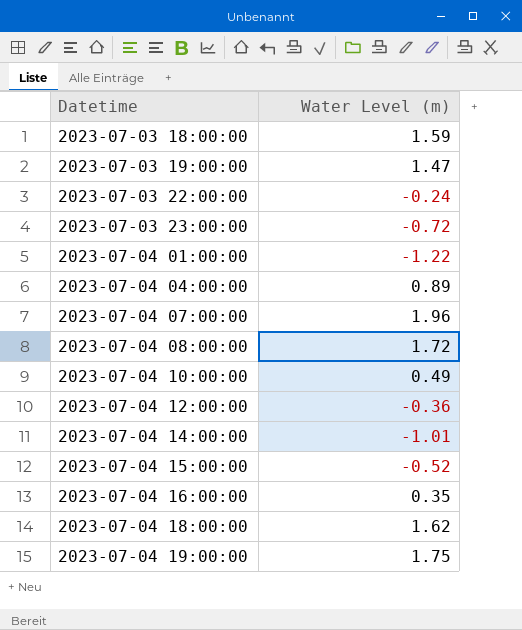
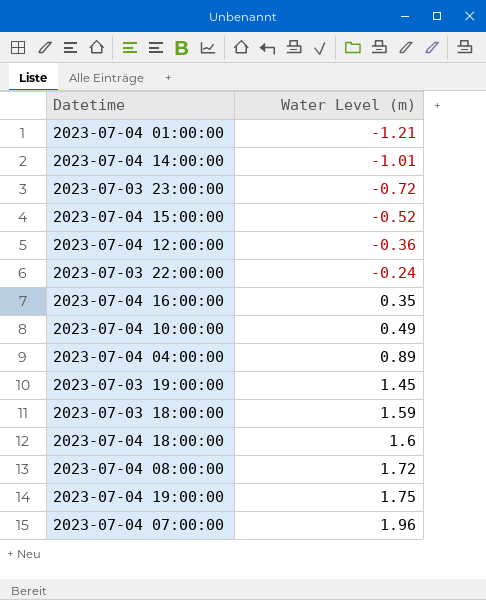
row order: Datetime ascending -> Water Level (m) ascending
2023-07-04 01:00:00 | Water Level (m): -1.22 -> -1.21
2023-07-03 19:00:00 | Water Level (m): 1.47 -> 1.45
2023-07-04 18:00:00 | Water Level (m): 1.62 -> 1.6

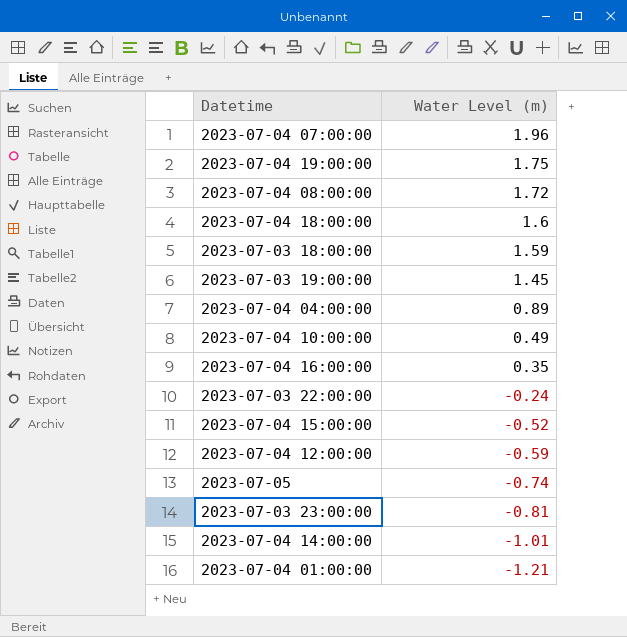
row order: Water Level (m) ascending -> Water Level (m) descending
2023-07-04 12:00:00 | Water Level (m): -0.36 -> -0.59
row 2023-07-05: none -> -0.74
2023-07-03 23:00:00 | Water Level (m): -0.72 -> -0.81

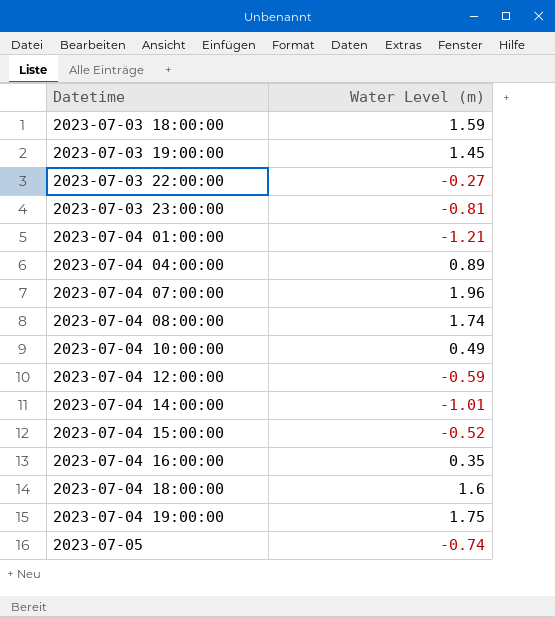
row order: Water Level (m) descending -> Datetime ascending
2023-07-03 22:00:00 | Water Level (m): -0.24 -> -0.27
2023-07-04 08:00:00 | Water Level (m): 1.72 -> 1.74

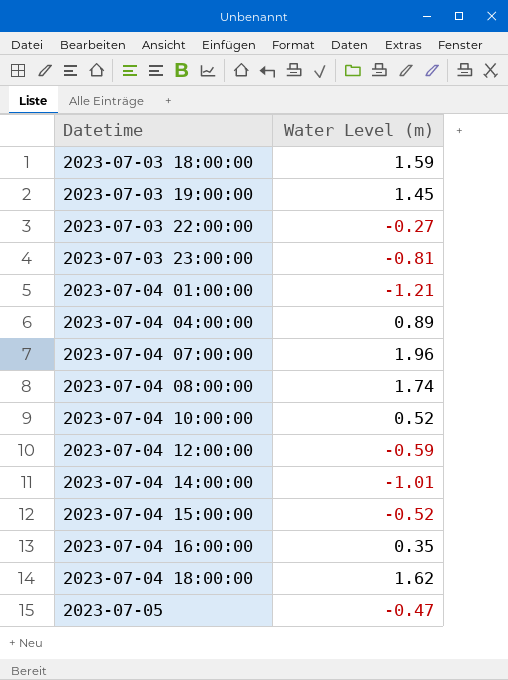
row 2023-07-04 19:00:00: 1.75 -> none
2023-07-04 10:00:00 | Water Level (m): 0.49 -> 0.52
2023-07-04 18:00:00 | Water Level (m): 1.6 -> 1.62
2023-07-05 | Water Level (m): -0.74 -> -0.47

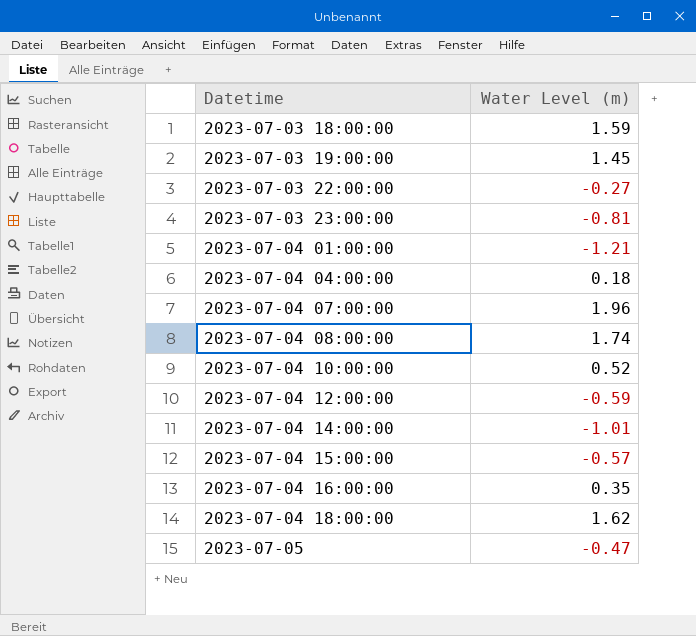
2023-07-04 04:00:00 | Water Level (m): 0.89 -> 0.18
2023-07-04 15:00:00 | Water Level (m): -0.52 -> -0.57

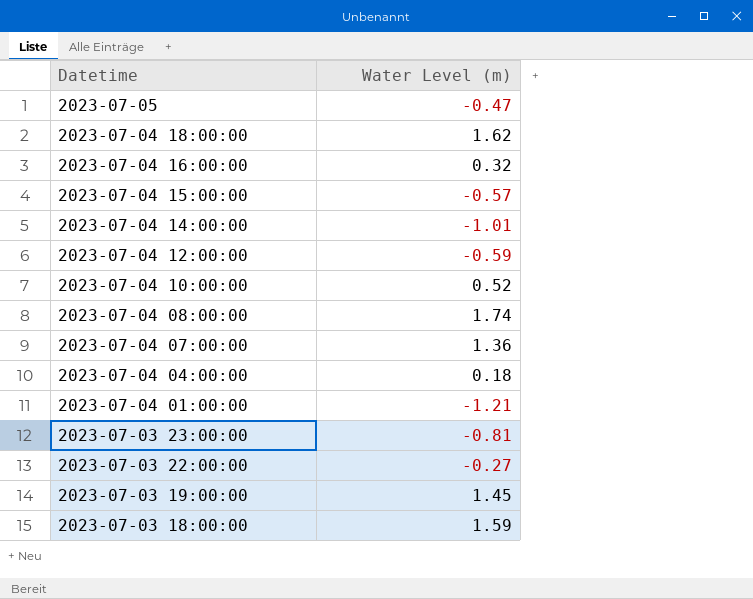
row order: Datetime ascending -> Datetime descending
2023-07-04 16:00:00 | Water Level (m): 0.35 -> 0.32
2023-07-04 07:00:00 | Water Level (m): 1.96 -> 1.36

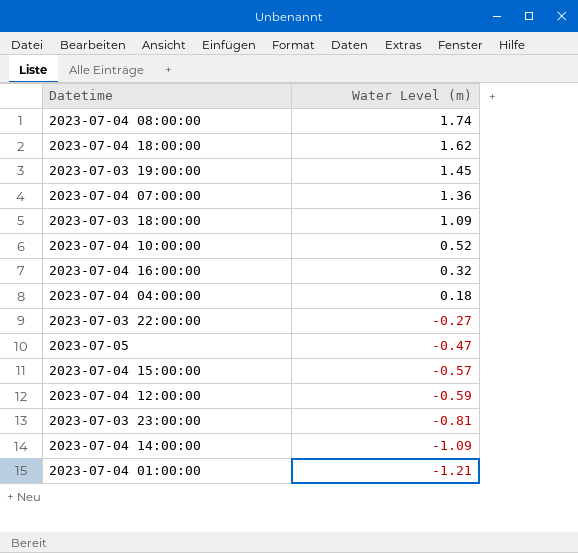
row order: Datetime descending -> Water Level (m) descending
2023-07-03 18:00:00 | Water Level (m): 1.59 -> 1.09
2023-07-04 14:00:00 | Water Level (m): -1.01 -> -1.09

